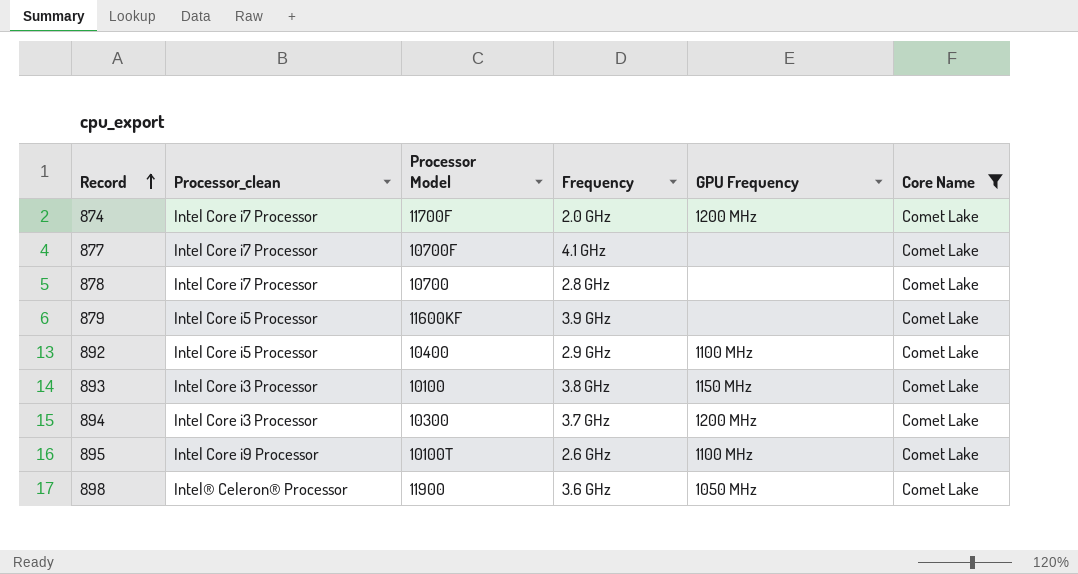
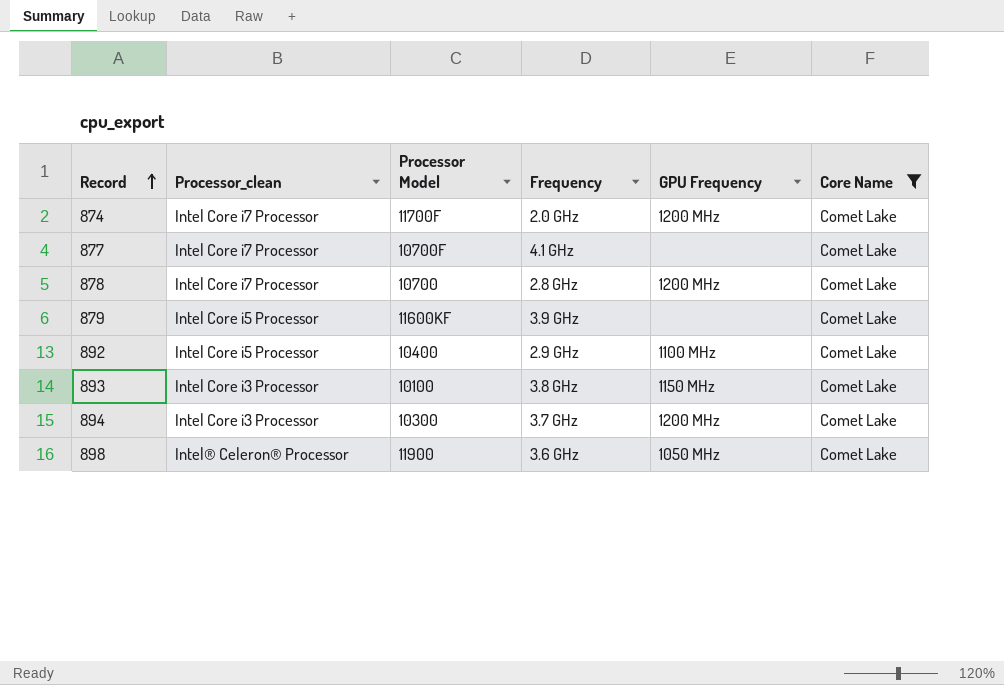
row 895: Intel Core i9 Processor | 10100T | 2.6 GHz | 1100 MHz | Comet Lake -> none
878 | GPU Frequency: none -> 1200 MHz

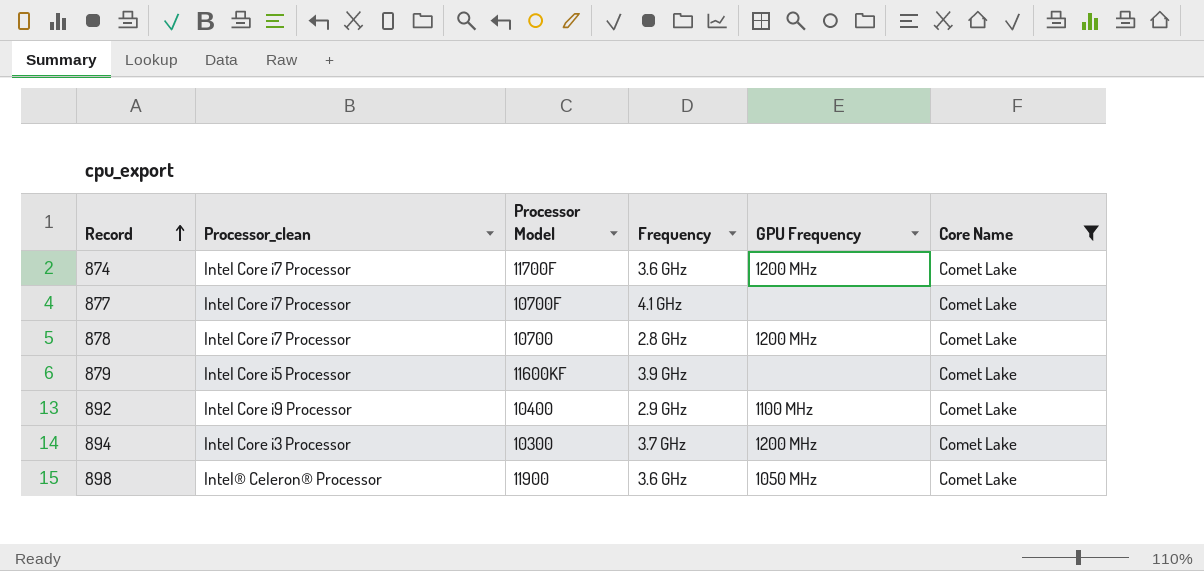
row 893: Intel Core i3 Processor | 10100 | 3.8 GHz | 1150 MHz | Comet Lake -> none
874 | Frequency: 2.0 GHz -> 3.6 GHz
892 | Processor_clean: Intel Core i5 Processor -> Intel Core i9 Processor

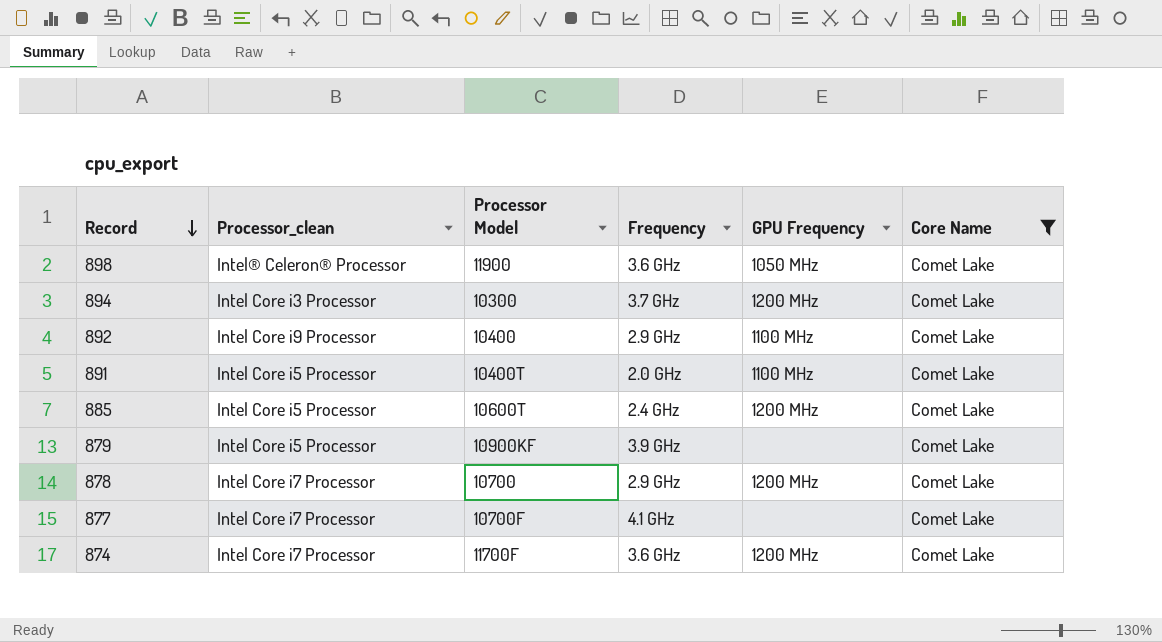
row order: Record ascending -> Record descending
row 891: none -> Intel Core i5 Processor | 10400T | 2.0 GHz | 1100 MHz | Comet Lake
row 885: none -> Intel Core i5 Processor | 10600T | 2.4 GHz | 1200 MHz | Comet Lake
879 | Processor Model: 11600KF -> 10900KF
878 | Frequency: 2.8 GHz -> 2.9 GHz

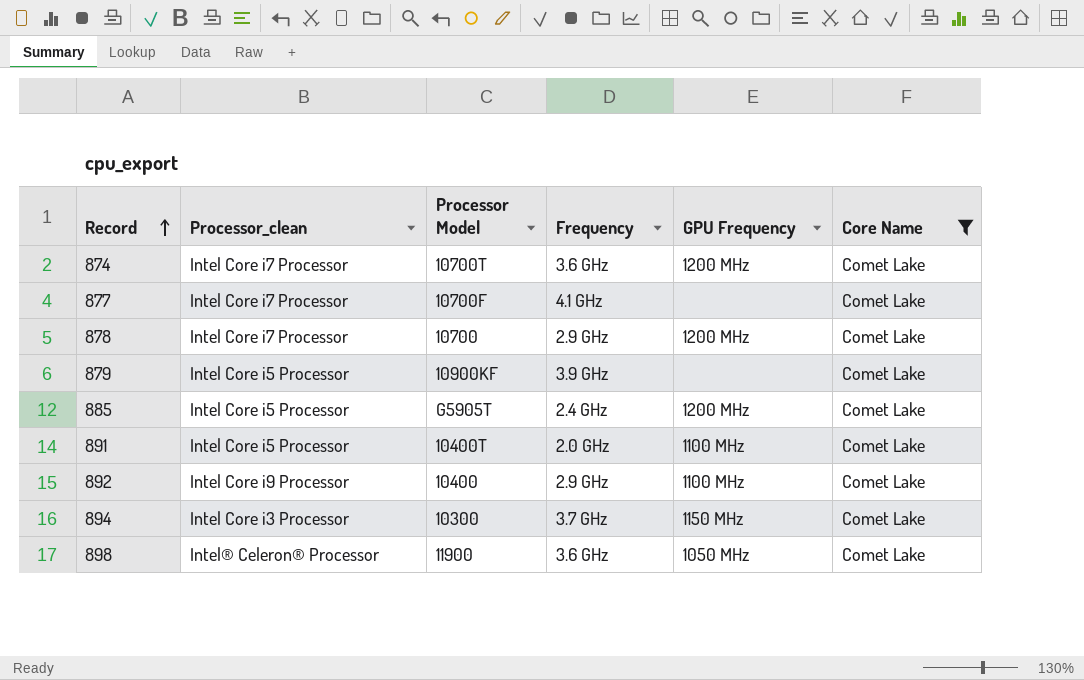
row order: Record descending -> Record ascending
874 | Processor Model: 11700F -> 10700T
885 | Processor Model: 10600T -> G5905T
894 | GPU Frequency: 1200 MHz -> 1150 MHz

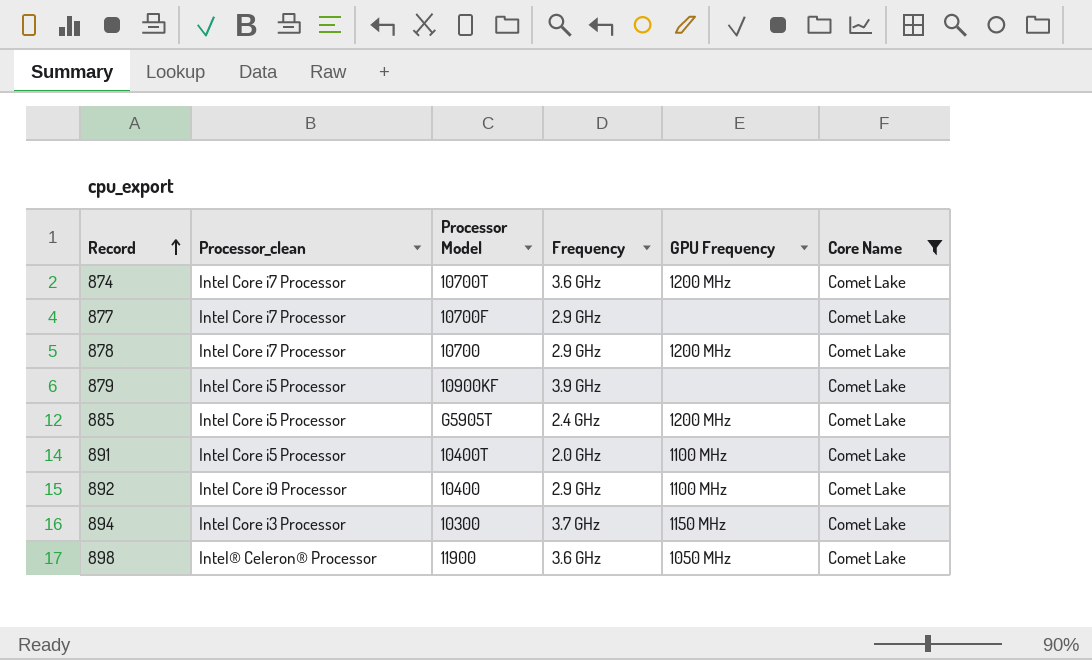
877 | Frequency: 4.1 GHz -> 2.9 GHz

